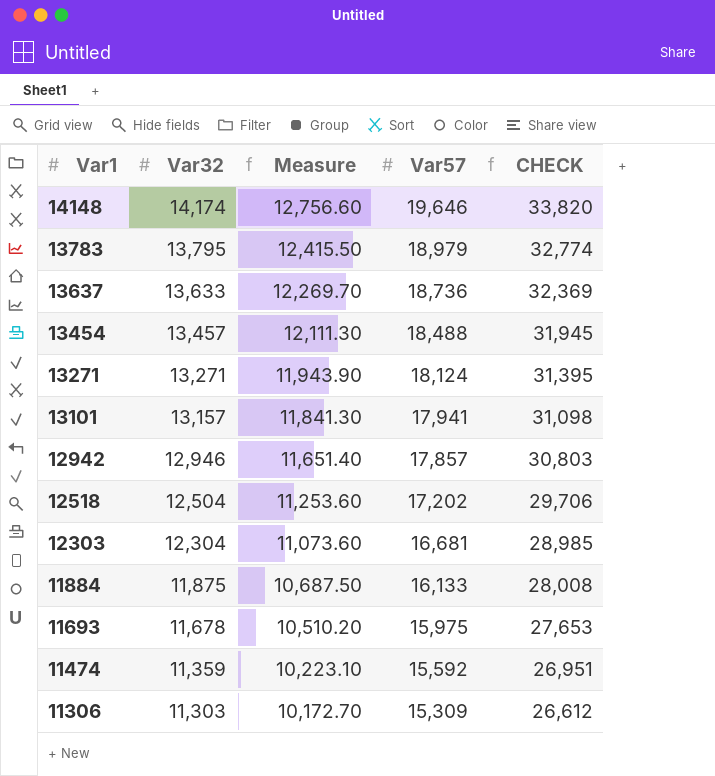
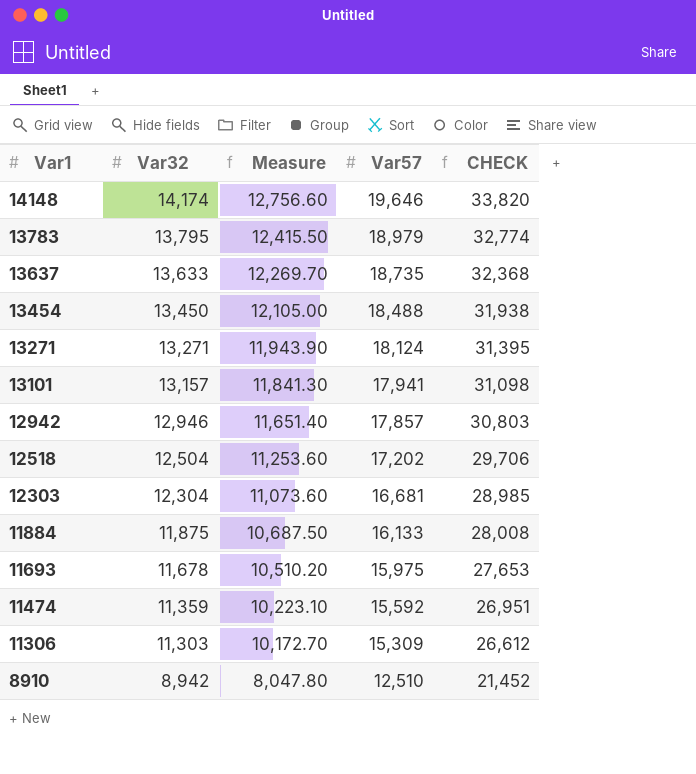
13637 | Var57: 18,736 -> 18,735
13637 | CHECK: 32,369 -> 32,368
13454 | Var32: 13,457 -> 13,450
13454 | Measure: 12,111.30 -> 12,105.00
13454 | CHECK: 31,945 -> 31,938
row 8910: none -> 8,942 | 8,047.80 | 12,510 | 21,452

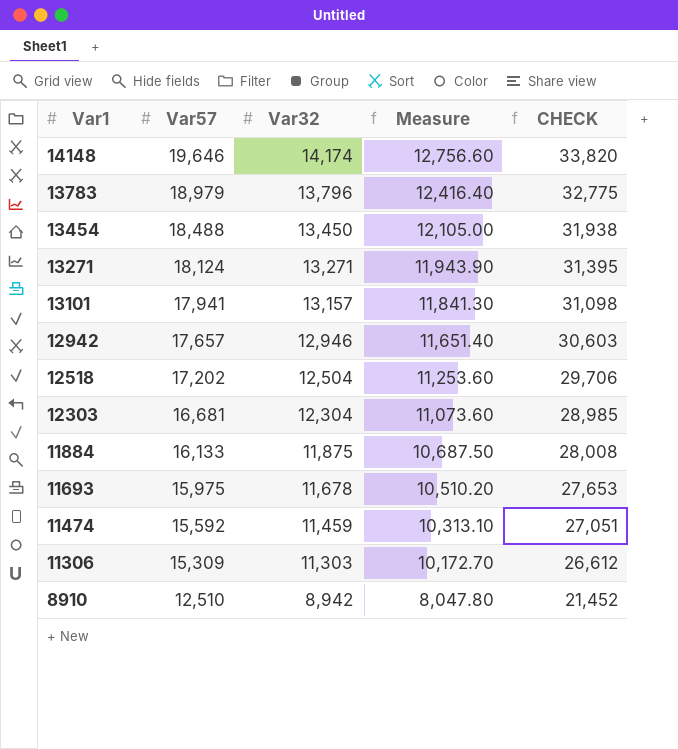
column Var57 | position: 4 -> 2
row 13637: 13,633 | 12,269.70 | 18,735 | 32,368 -> none
13783 | Var32: 13,795 -> 13,796
13783 | Measure: 12,415.50 -> 12,416.40
13783 | CHECK: 32,774 -> 32,775
12942 | Var57: 17,857 -> 17,657
12942 | CHECK: 30,803 -> 30,603
11474 | Var32: 11,359 -> 11,459
11474 | Measure: 10,223.10 -> 10,313.10
11474 | CHECK: 26,951 -> 27,051

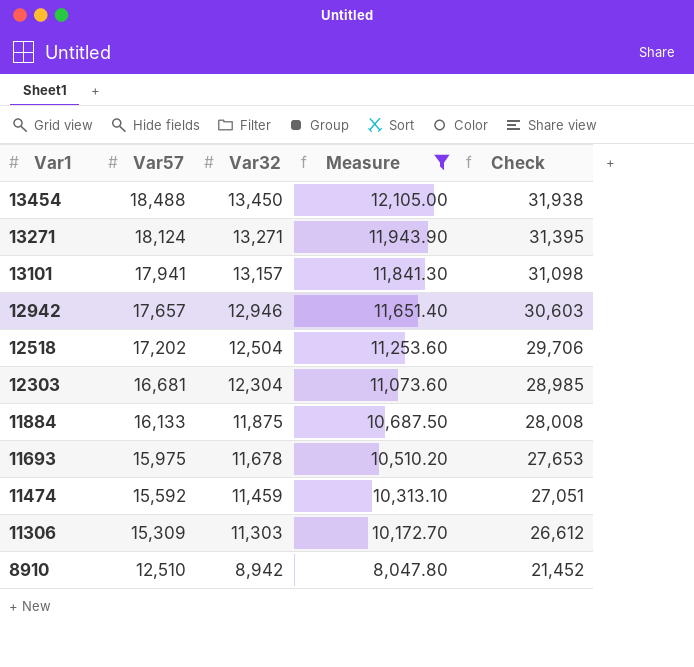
filter: none -> Measure <= 12,105.00
column name: CHECK -> Check

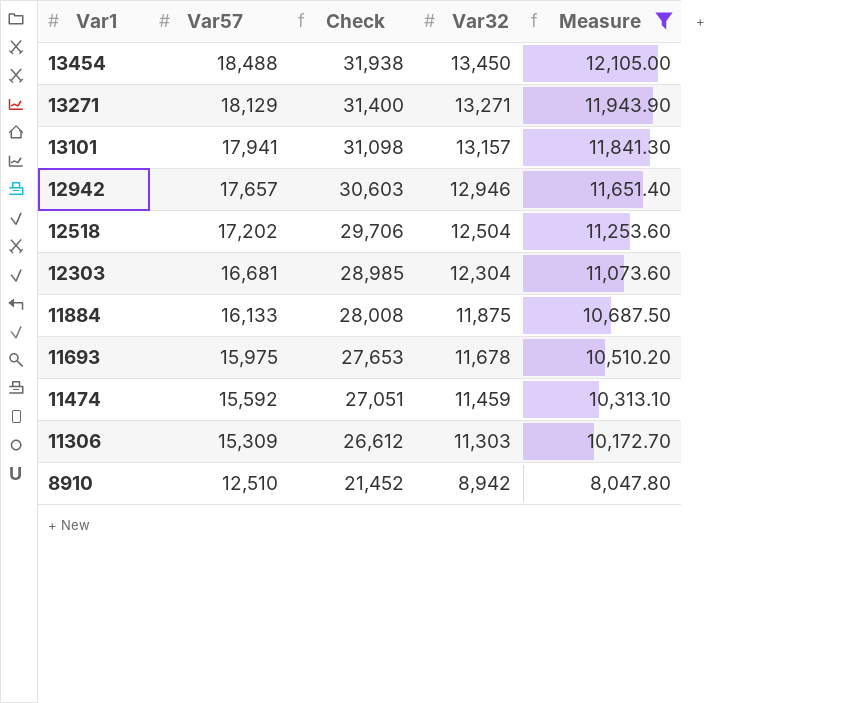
column Check | position: 5 -> 3
13271 | Var57: 18,124 -> 18,129
13271 | Check: 31,395 -> 31,400

